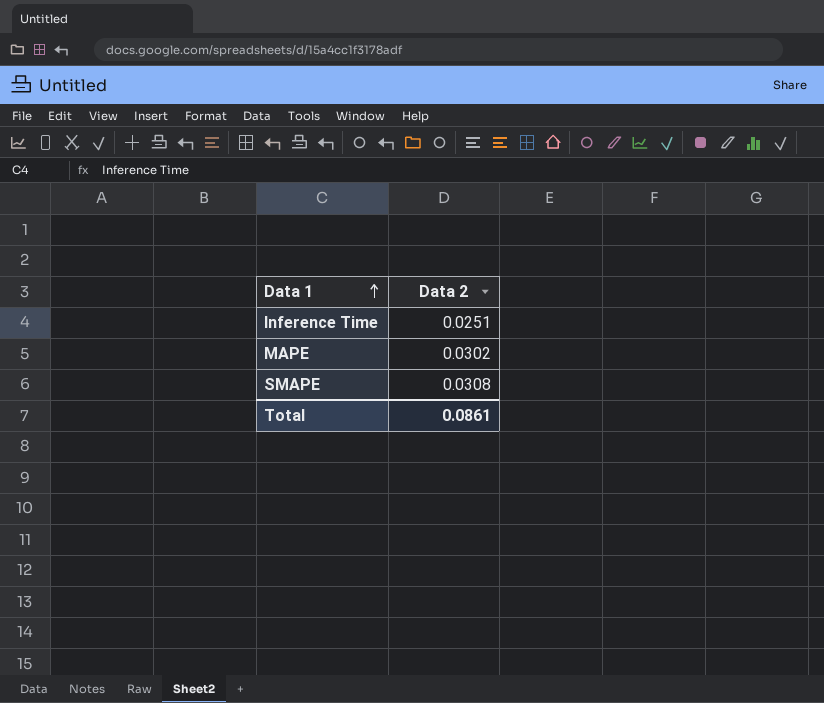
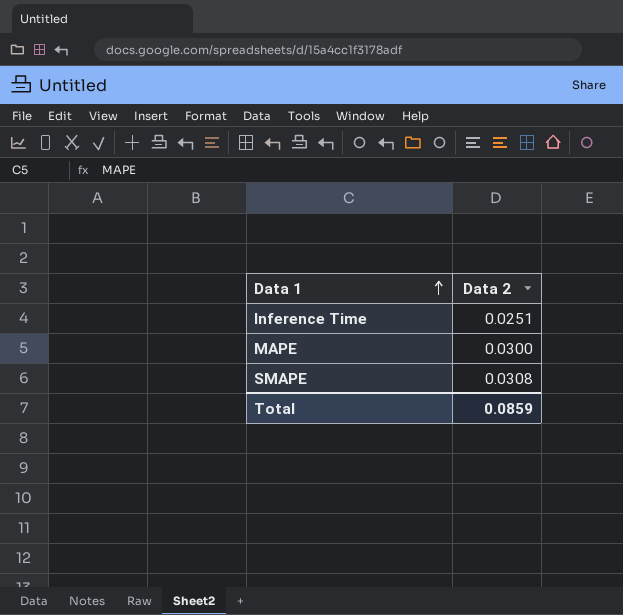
MAPE | Data 2: 0.0302 -> 0.0300
Total | Data 2: 0.0861 -> 0.0859

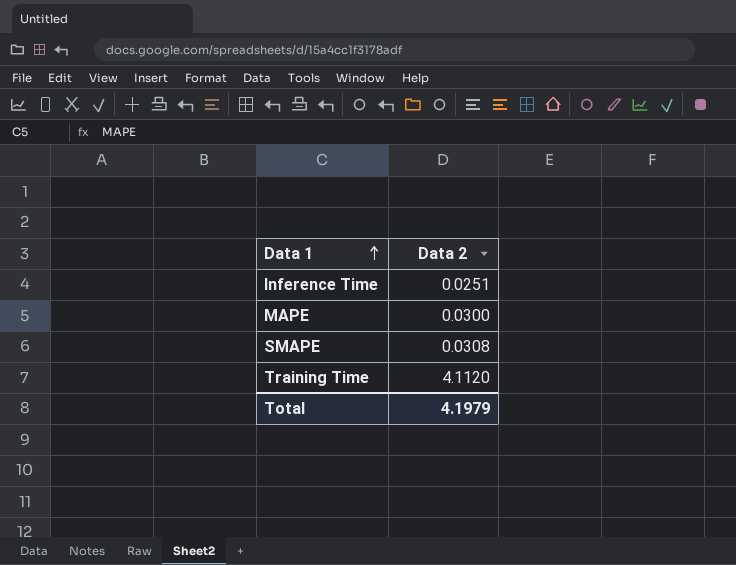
row Training Time: none -> 4.1120
Total | Data 2: 0.0859 -> 4.1979

